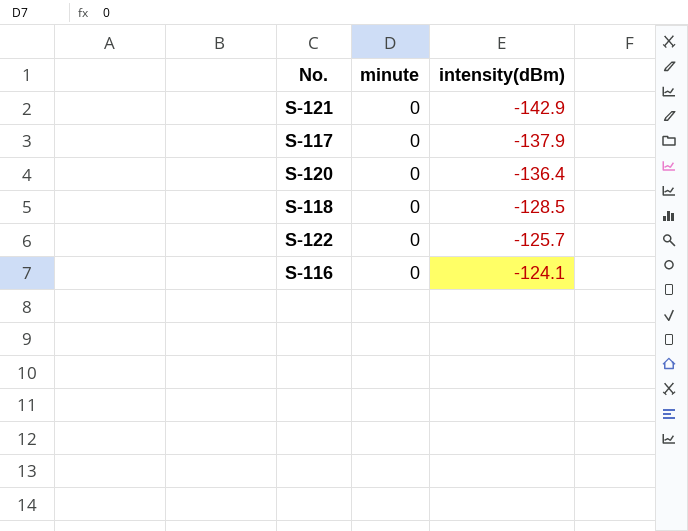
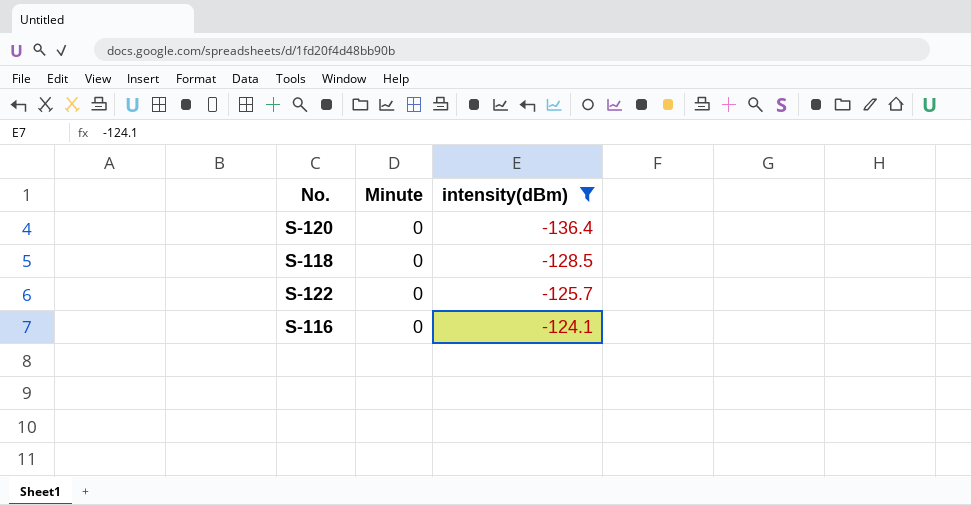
filter: none -> intensity(dBm) >= -136.4
column name: minute -> Minute

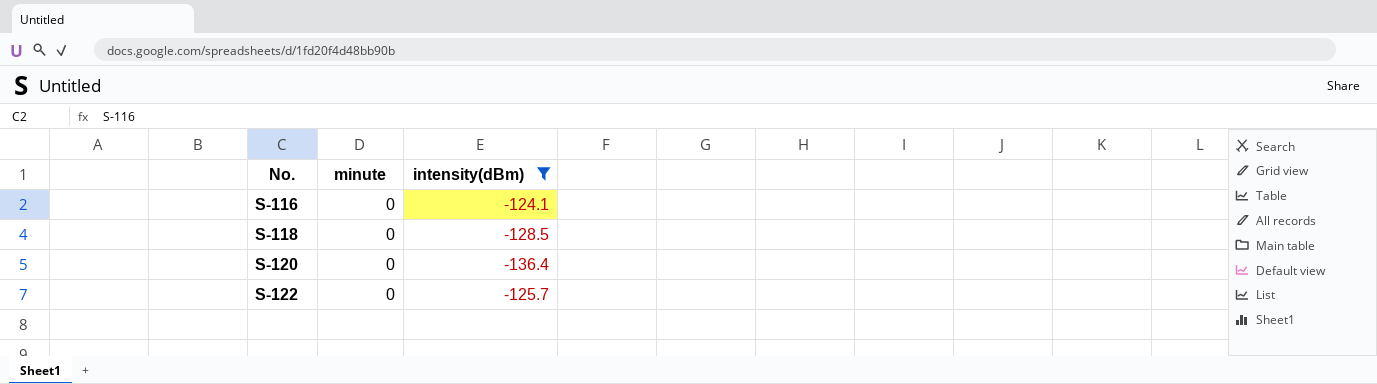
row order: intensity(dBm) ascending -> No. ascending
column name: Minute -> minute

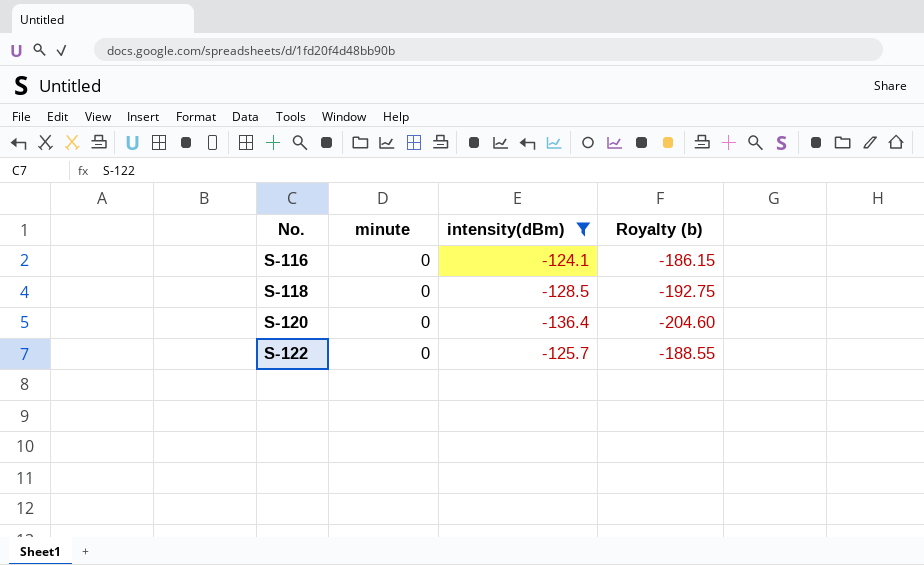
column Royalty (b) | formula: none -> [intensity(dBm)] * 1.5

